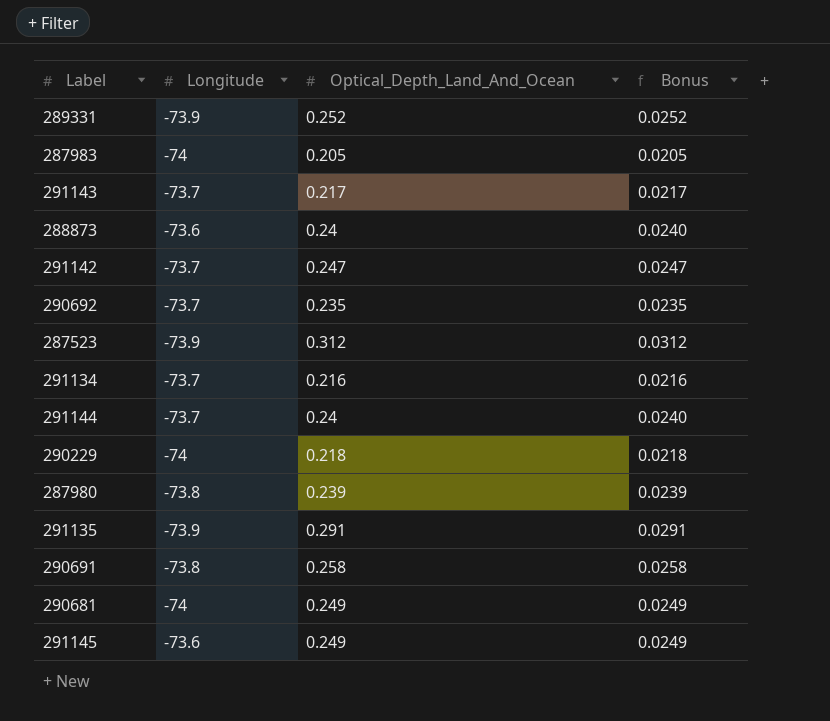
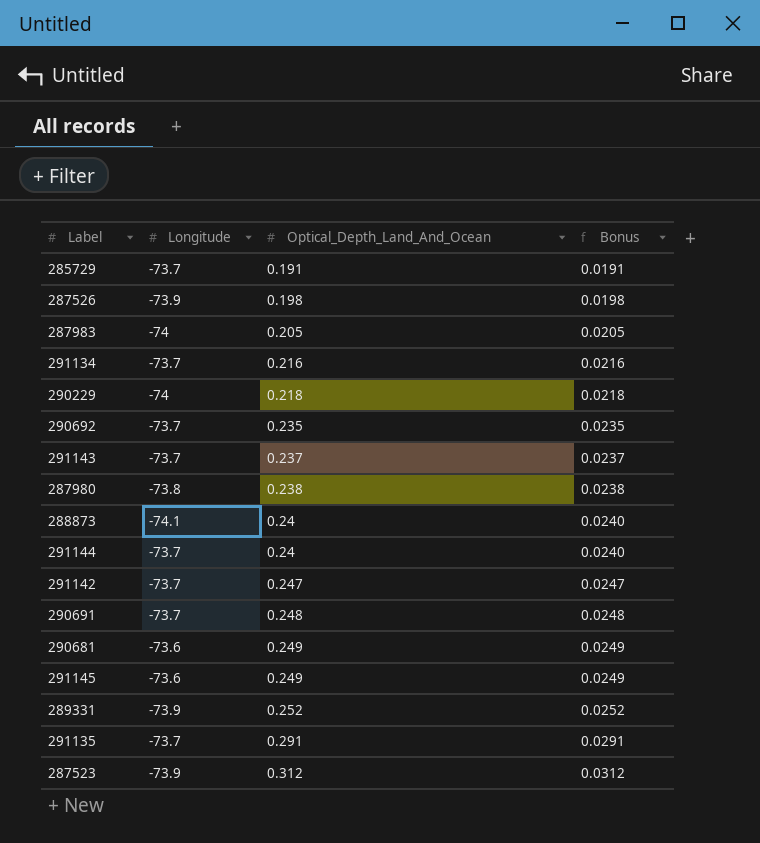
row order: none -> Optical_Depth_Land_And_Ocean ascending
row 285729: none -> -73.7 | 0.191 | 0.0191
row 287526: none -> -73.9 | 0.198 | 0.0198
291143 | Optical_Depth_Land_And_Ocean: 0.217 -> 0.237
291143 | Bonus: 0.0217 -> 0.0237
287980 | Optical_Depth_Land_And_Ocean: 0.239 -> 0.238
287980 | Bonus: 0.0239 -> 0.0238
288873 | Longitude: -73.6 -> -74.1
290691 | Longitude: -73.8 -> -73.7
290691 | Optical_Depth_Land_And_Ocean: 0.258 -> 0.248
290691 | Bonus: 0.0258 -> 0.0248
290681 | Longitude: -74 -> -73.6
291135 | Longitude: -73.9 -> -73.7

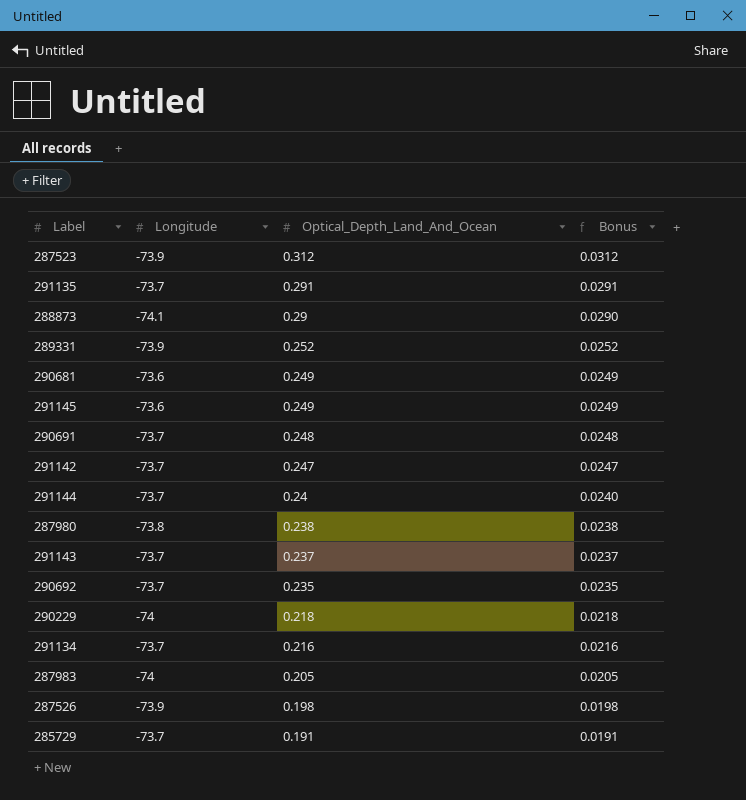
row order: Optical_Depth_Land_And_Ocean ascending -> Optical_Depth_Land_And_Ocean descending
288873 | Optical_Depth_Land_And_Ocean: 0.24 -> 0.29
288873 | Bonus: 0.0240 -> 0.0290

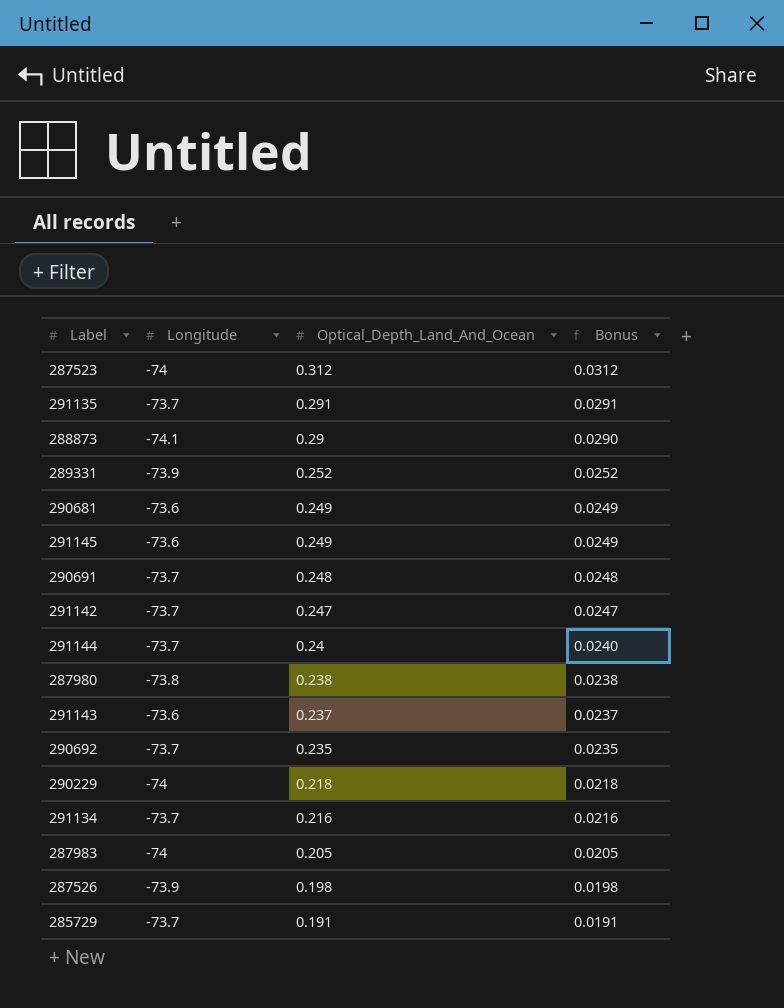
287523 | Longitude: -73.9 -> -74
291143 | Longitude: -73.7 -> -73.6

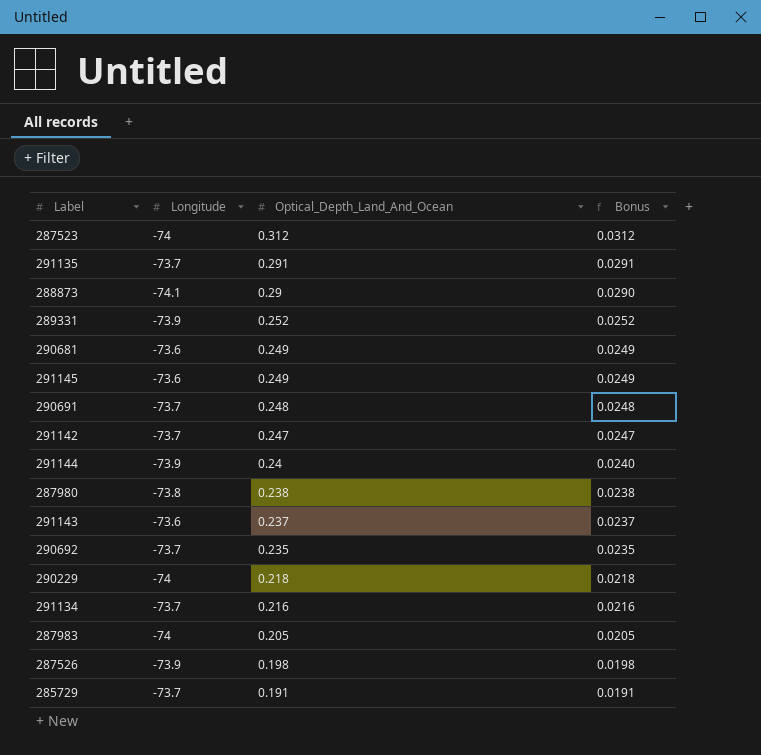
291144 | Longitude: -73.7 -> -73.9

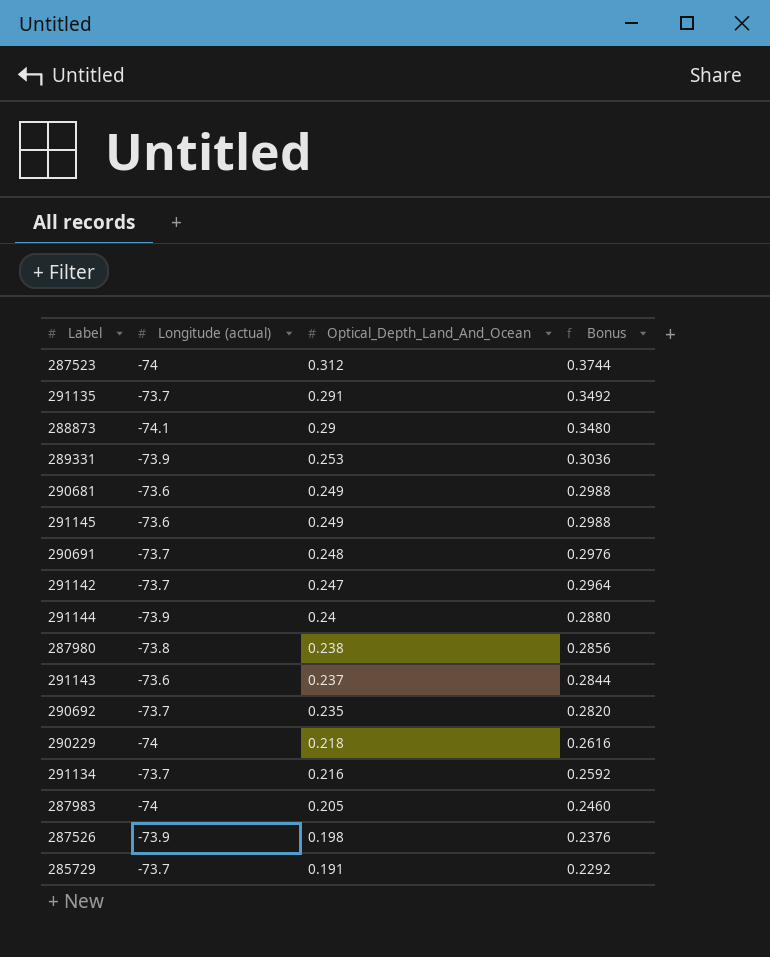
column name: Longitude -> Longitude (actual)
column Bonus | formula: [Optical_Depth_Land_And_Ocean] * 0.1 -> [Optical_Depth_Land_And_Ocean] * 1.2
289331 | Optical_Depth_Land_And_Ocean: 0.252 -> 0.253

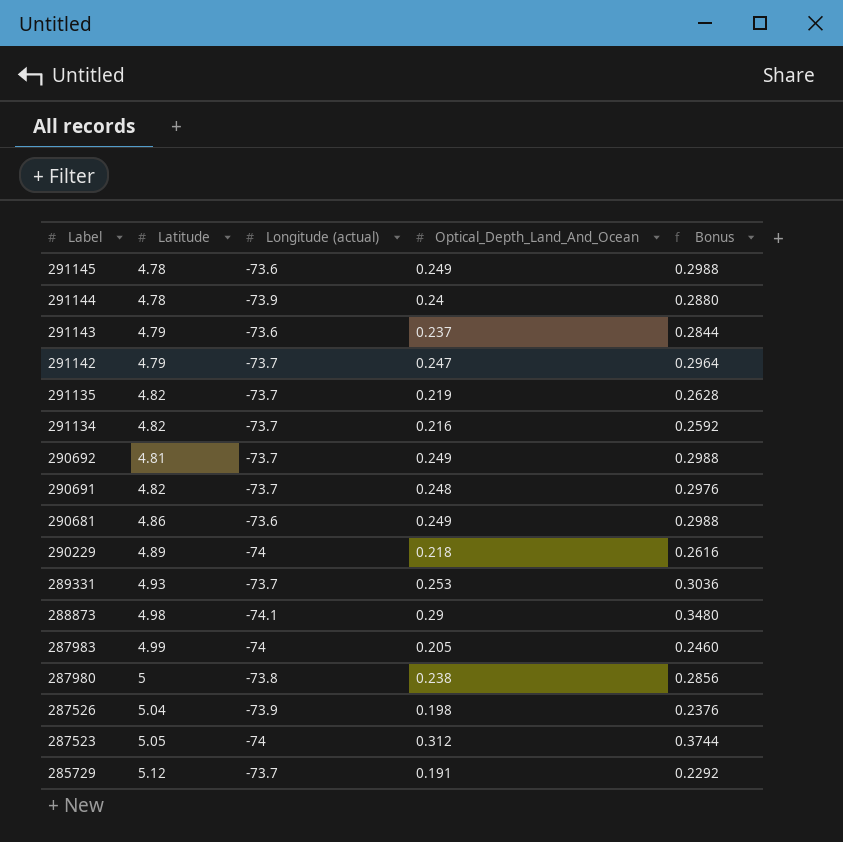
row order: Optical_Depth_Land_And_Ocean descending -> Label descending
column Latitude | position: none -> 2
291135 | Optical_Depth_Land_And_Ocean: 0.291 -> 0.219
291135 | Bonus: 0.3492 -> 0.2628
290692 | Optical_Depth_Land_And_Ocean: 0.235 -> 0.249
290692 | Bonus: 0.2820 -> 0.2988
289331 | Longitude (actual): -73.9 -> -73.7

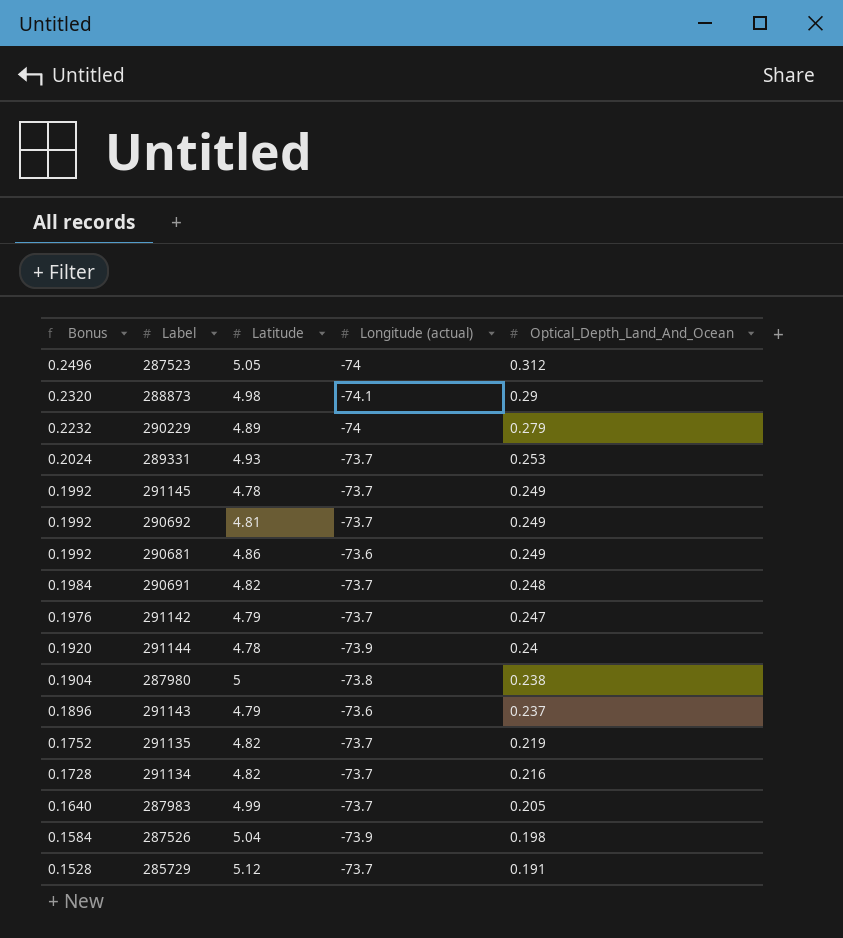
row order: Label descending -> Bonus descending
column Bonus | formula: [Optical_Depth_Land_And_Ocean] * 1.2 -> [Optical_Depth_Land_And_Ocean] * 0.8
column Bonus | position: 5 -> 1
290229 | Optical_Depth_Land_And_Ocean: 0.218 -> 0.279
291145 | Longitude (actual): -73.6 -> -73.7
287983 | Longitude (actual): -74 -> -73.7

